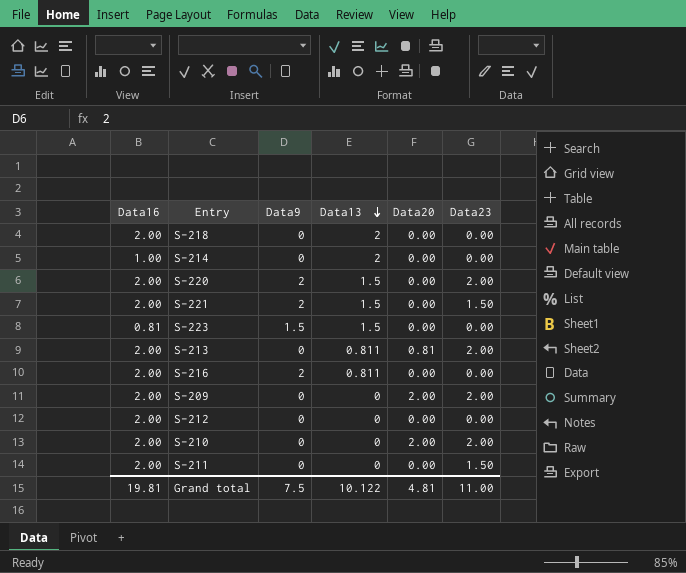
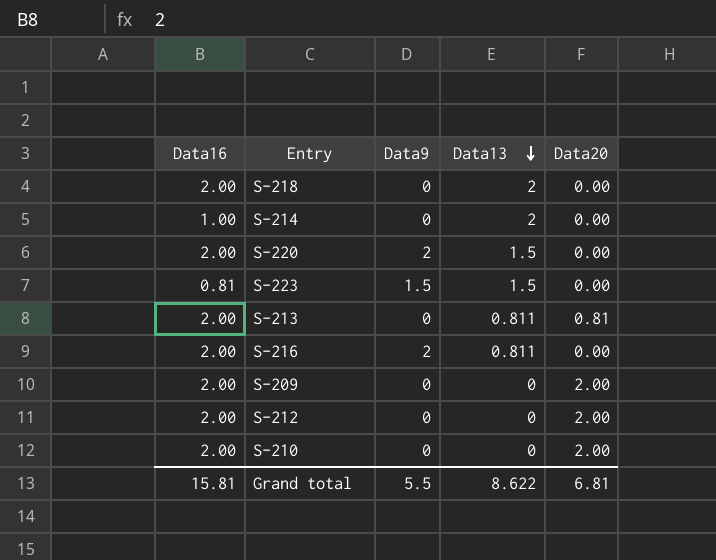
column Data23 | position: 6 -> none
row S-221: 2.00 | 2 | 1.5 | 0.00 | 1.50 -> none
row S-211: 2.00 | 0 | 0 | 0.00 | 1.50 -> none
S-212 | Data20: 0.00 -> 2.00
Grand total | Data16: 19.81 -> 15.81
Grand total | Data9: 7.5 -> 5.5
Grand total | Data13: 10.122 -> 8.622
Grand total | Data20: 4.81 -> 6.81

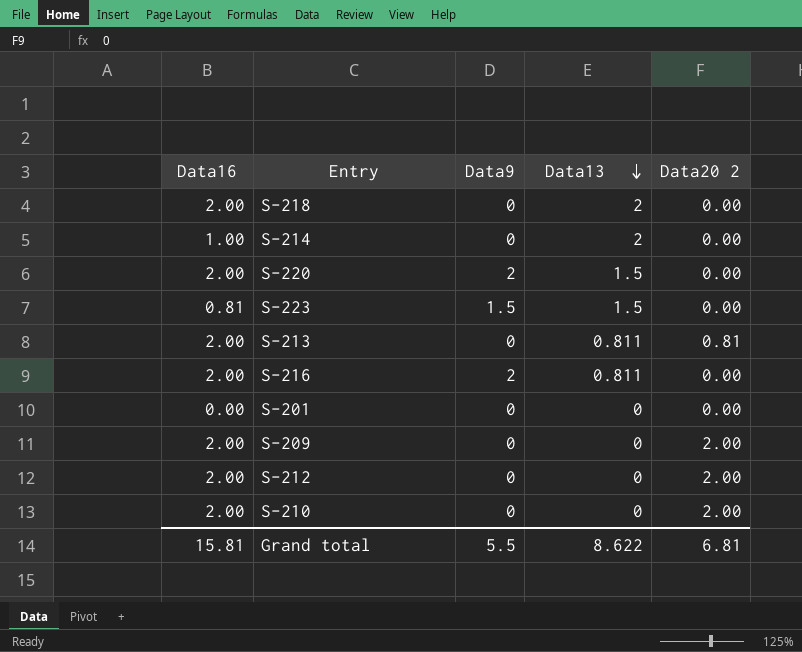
column name: Data20 -> Data20 2
row S-201: none -> 0.00 | 0 | 0 | 0.00

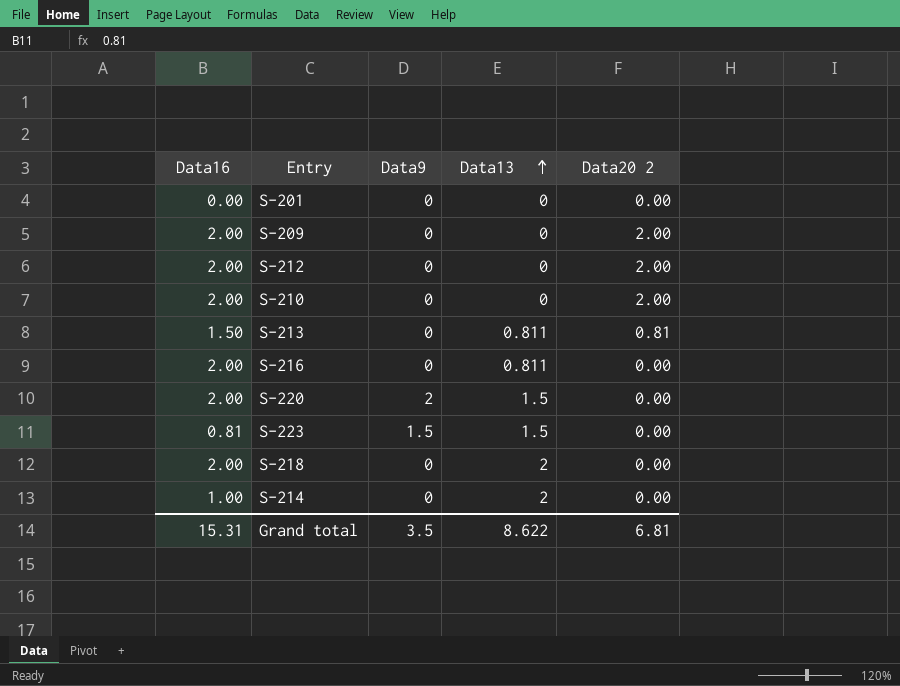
row order: Data13 descending -> Data13 ascending
S-213 | Data16: 2.00 -> 1.50
S-216 | Data9: 2 -> 0
Grand total | Data16: 15.81 -> 15.31
Grand total | Data9: 5.5 -> 3.5

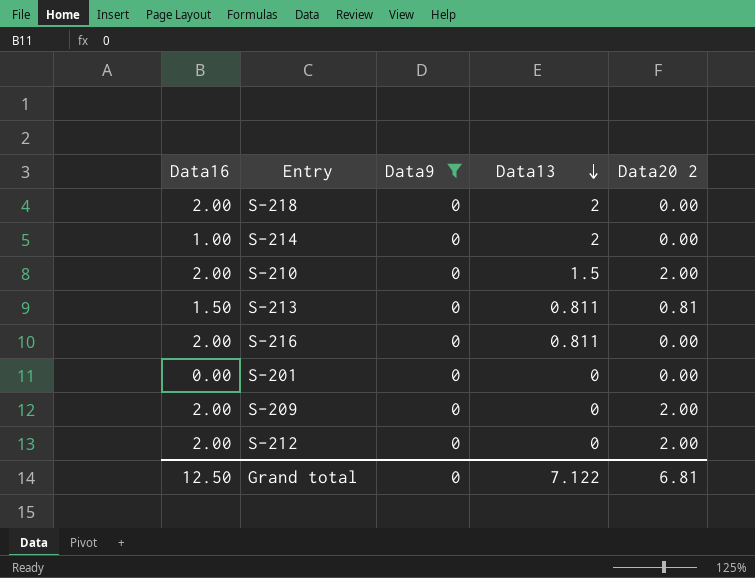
filter: none -> Data9 = 0
row order: Data13 ascending -> Data13 descending
S-210 | Data13: 0 -> 1.5
Grand total | Data16: 15.31 -> 12.50
Grand total | Data9: 3.5 -> 0
Grand total | Data13: 8.622 -> 7.122

